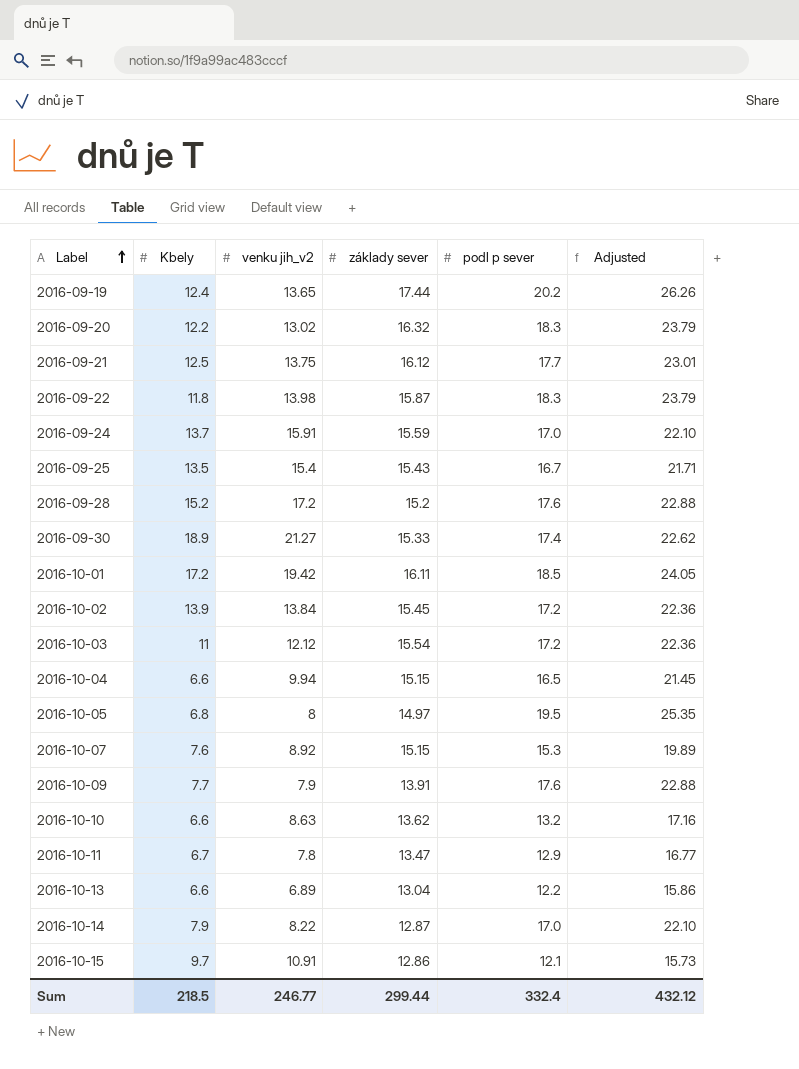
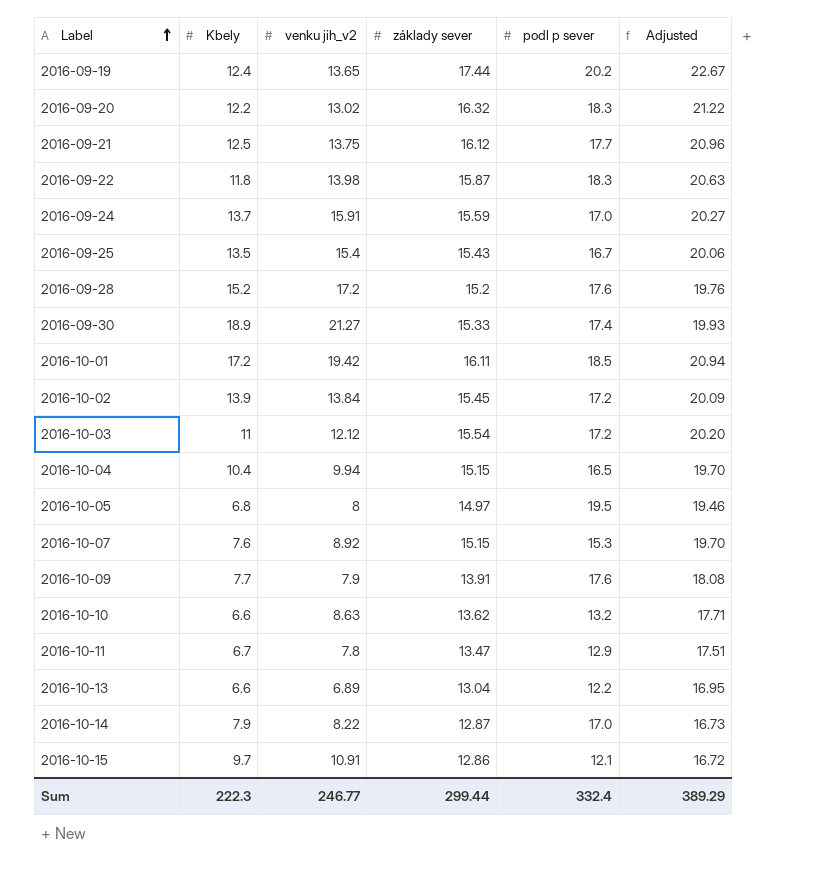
column Adjusted | formula: [podl p sever] * 1.3 -> [základy sever] * 1.3
2016-10-04 | Kbely: 6.6 -> 10.4
Sum | Kbely: 218.5 -> 222.3
Sum | Adjusted: 432.12 -> 389.29

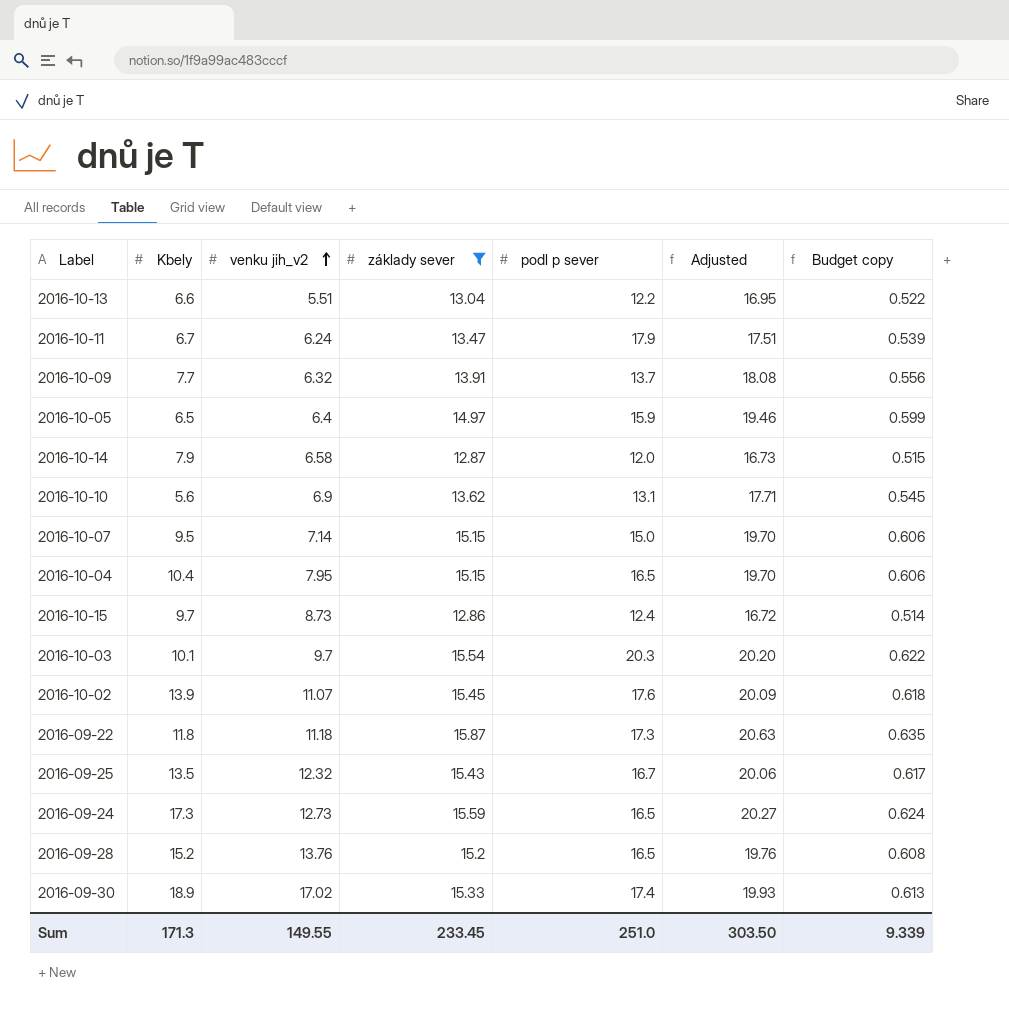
filter: none -> základy sever <= 15.87
row order: Label ascending -> venku jih_v2 ascending
column Budget copy | formula: none -> [základy sever] * 0.04
2016-10-13 | venku jih_v2: 6.89 -> 5.51
2016-10-11 | venku jih_v2: 7.8 -> 6.24
2016-10-11 | podl p sever: 12.9 -> 17.9
2016-10-09 | venku jih_v2: 7.9 -> 6.32
2016-10-09 | podl p sever: 17.6 -> 13.7
2016-10-05 | Kbely: 6.8 -> 6.5
2016-10-05 | venku jih_v2: 8 -> 6.4
2016-10-05 | podl p sever: 19.5 -> 15.9
2016-10-14 | venku jih_v2: 8.22 -> 6.58
2016-10-14 | podl p sever: 17.0 -> 12.0
2016-10-10 | Kbely: 6.6 -> 5.6
2016-10-10 | venku jih_v2: 8.63 -> 6.9
2016-10-10 | podl p sever: 13.2 -> 13.1
2016-10-07 | Kbely: 7.6 -> 9.5
2016-10-07 | venku jih_v2: 8.92 -> 7.14
2016-10-07 | podl p sever: 15.3 -> 15.0
2016-10-04 | venku jih_v2: 9.94 -> 7.95
2016-10-15 | venku jih_v2: 10.91 -> 8.73
2016-10-15 | podl p sever: 12.1 -> 12.4
2016-10-03 | Kbely: 11 -> 10.1
2016-10-03 | venku jih_v2: 12.12 -> 9.7
2016-10-03 | podl p sever: 17.2 -> 20.3
2016-10-02 | venku jih_v2: 13.84 -> 11.07
2016-10-02 | podl p sever: 17.2 -> 17.6
2016-09-22 | venku jih_v2: 13.98 -> 11.18
2016-09-22 | podl p sever: 18.3 -> 17.3
2016-09-25 | venku jih_v2: 15.4 -> 12.32
2016-09-24 | Kbely: 13.7 -> 17.3
2016-09-24 | venku jih_v2: 15.91 -> 12.73
2016-09-24 | podl p sever: 17.0 -> 16.5
2016-09-28 | venku jih_v2: 17.2 -> 13.76
2016-09-28 | podl p sever: 17.6 -> 16.5
2016-09-30 | venku jih_v2: 21.27 -> 17.02
Sum | Kbely: 222.3 -> 171.3
Sum | venku jih_v2: 246.77 -> 149.55
Sum | základy sever: 299.44 -> 233.45
Sum | podl p sever: 332.4 -> 251.0
Sum | Adjusted: 389.29 -> 303.50

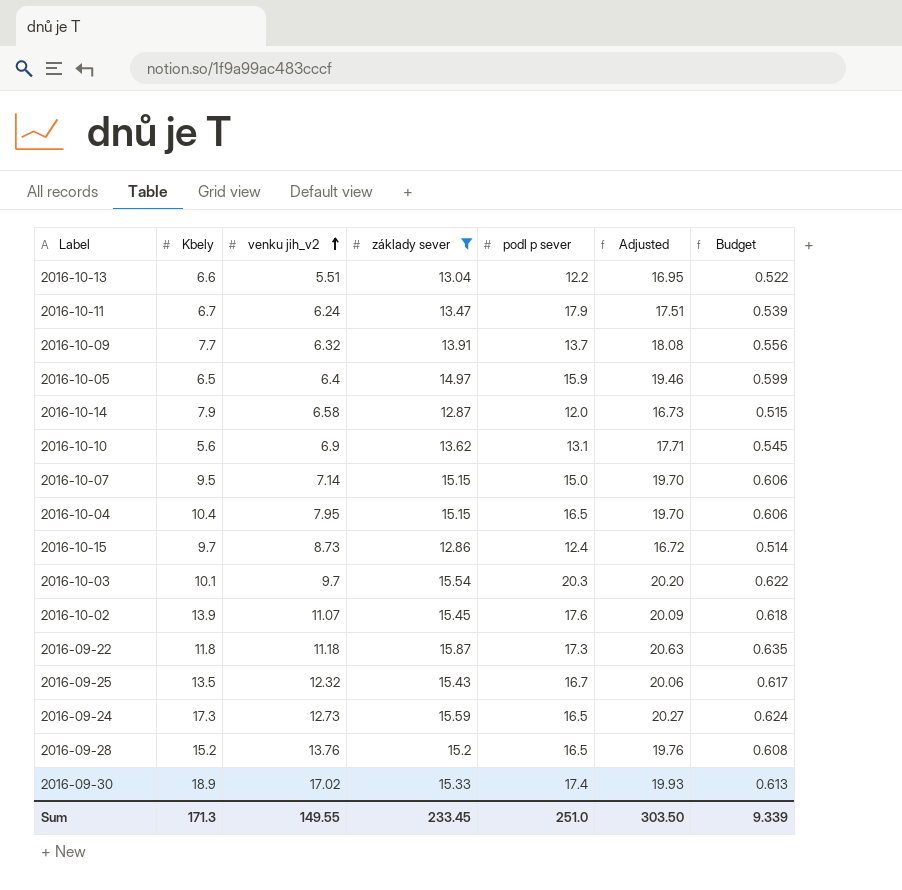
column name: Budget copy -> Budget

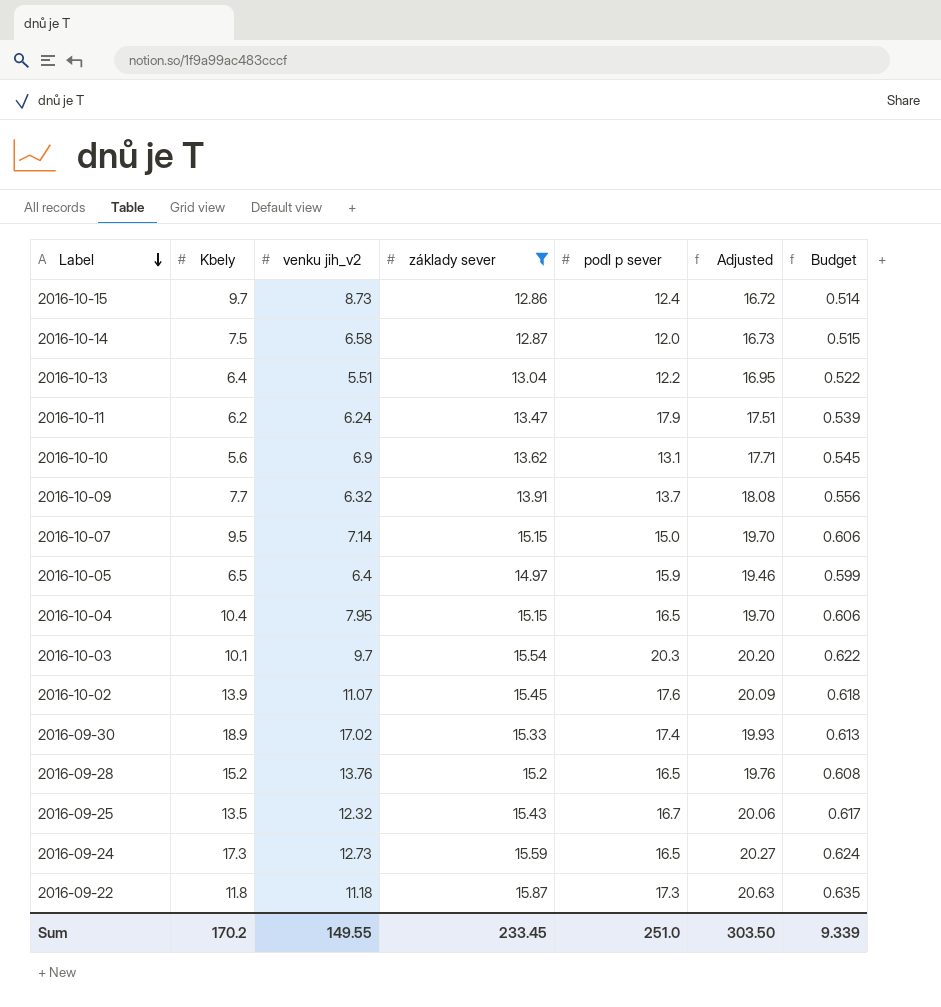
row order: venku jih_v2 ascending -> Label descending
2016-10-14 | Kbely: 7.9 -> 7.5
2016-10-13 | Kbely: 6.6 -> 6.4
2016-10-11 | Kbely: 6.7 -> 6.2
Sum | Kbely: 171.3 -> 170.2

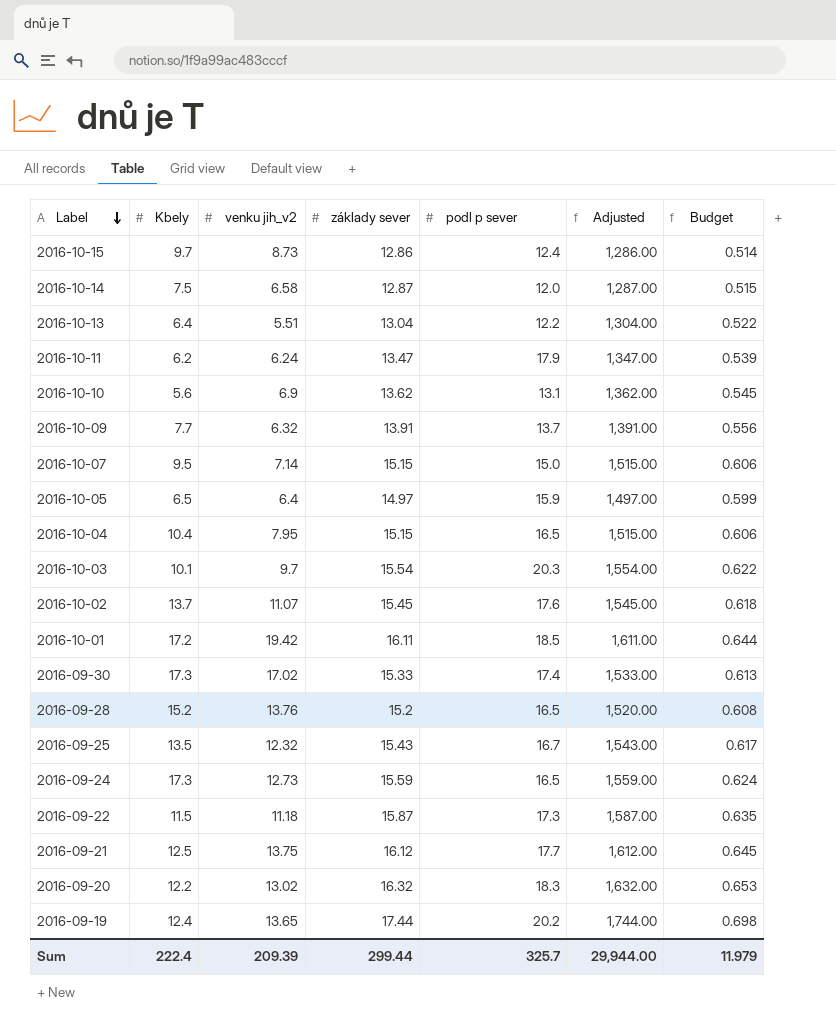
filter: základy sever <= 15.87 -> none
column Adjusted | formula: [základy sever] * 1.3 -> [základy sever] * 100
2016-10-02 | Kbely: 13.9 -> 13.7
2016-09-30 | Kbely: 18.9 -> 17.3
2016-09-22 | Kbely: 11.8 -> 11.5
Sum | Kbely: 170.2 -> 222.4
Sum | venku jih_v2: 149.55 -> 209.39
Sum | základy sever: 233.45 -> 299.44
Sum | podl p sever: 251.0 -> 325.7
Sum | Adjusted: 303.50 -> 29,944.00
Sum | Budget: 9.339 -> 11.979

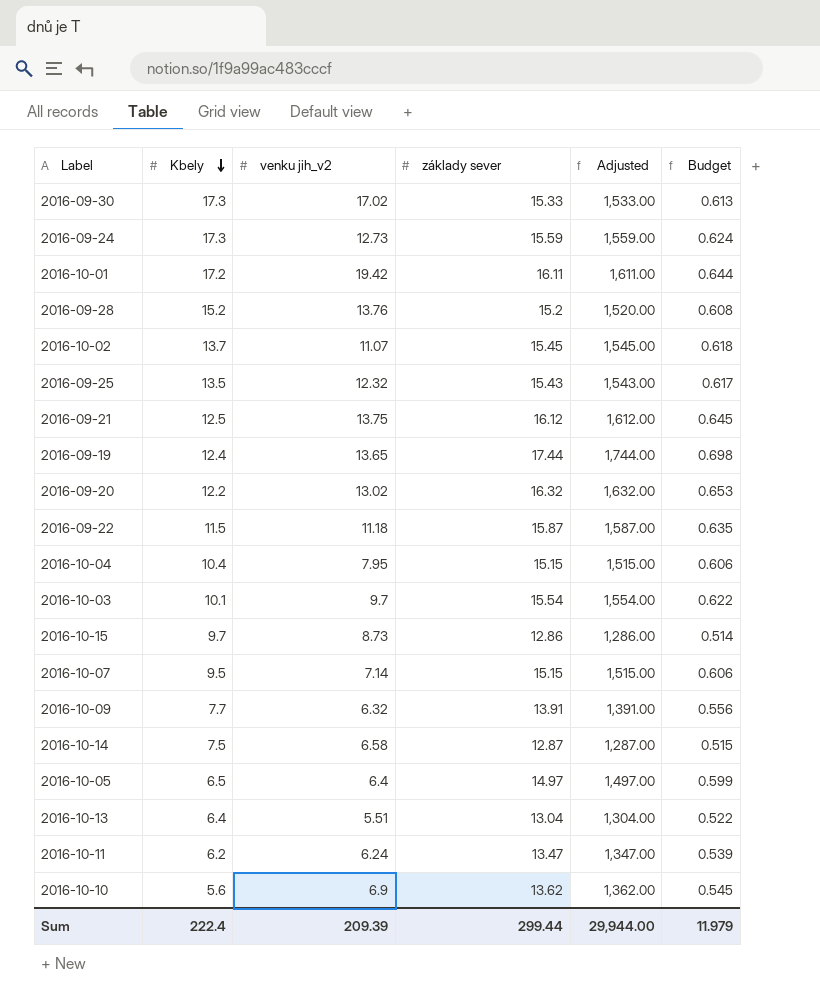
row order: Label descending -> Kbely descending
column podl p sever | position: 5 -> none

